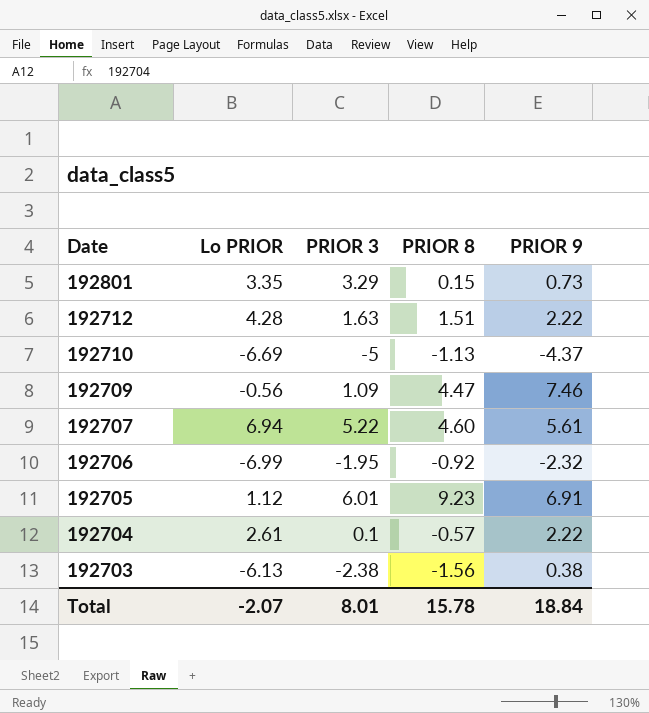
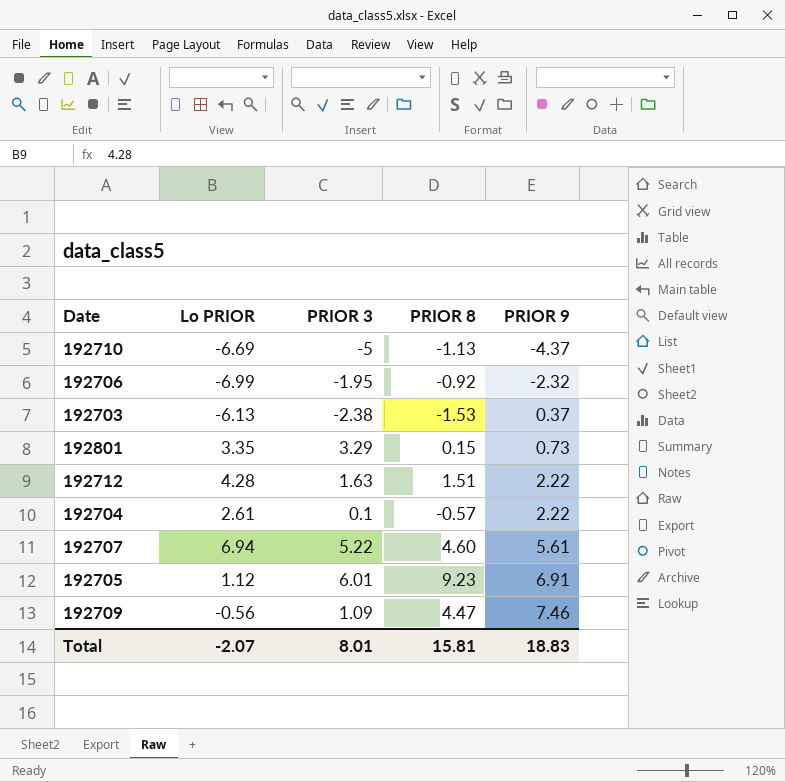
row order: Date descending -> PRIOR 9 ascending
192703 | PRIOR 8: -1.56 -> -1.53
192703 | PRIOR 9: 0.38 -> 0.37
Total | PRIOR 8: 15.78 -> 15.81
Total | PRIOR 9: 18.84 -> 18.83

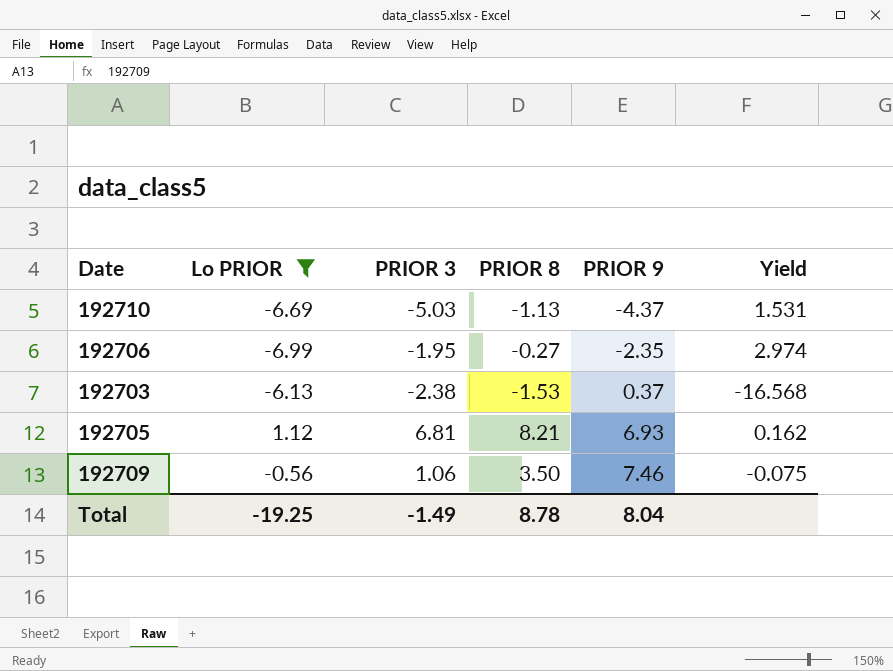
filter: none -> Lo PRIOR <= 1.12
column Yield | formula: none -> [Lo PRIOR] / [PRIOR 9]
192710 | PRIOR 3: -5 -> -5.03
192706 | PRIOR 8: -0.92 -> -0.27
192706 | PRIOR 9: -2.32 -> -2.35
192705 | PRIOR 3: 6.01 -> 6.81
192705 | PRIOR 8: 9.23 -> 8.21
192705 | PRIOR 9: 6.91 -> 6.93
192709 | PRIOR 3: 1.09 -> 1.06
192709 | PRIOR 8: 4.47 -> 3.50
Total | Lo PRIOR: -2.07 -> -19.25
Total | PRIOR 3: 8.01 -> -1.49
Total | PRIOR 8: 15.81 -> 8.78
Total | PRIOR 9: 18.83 -> 8.04

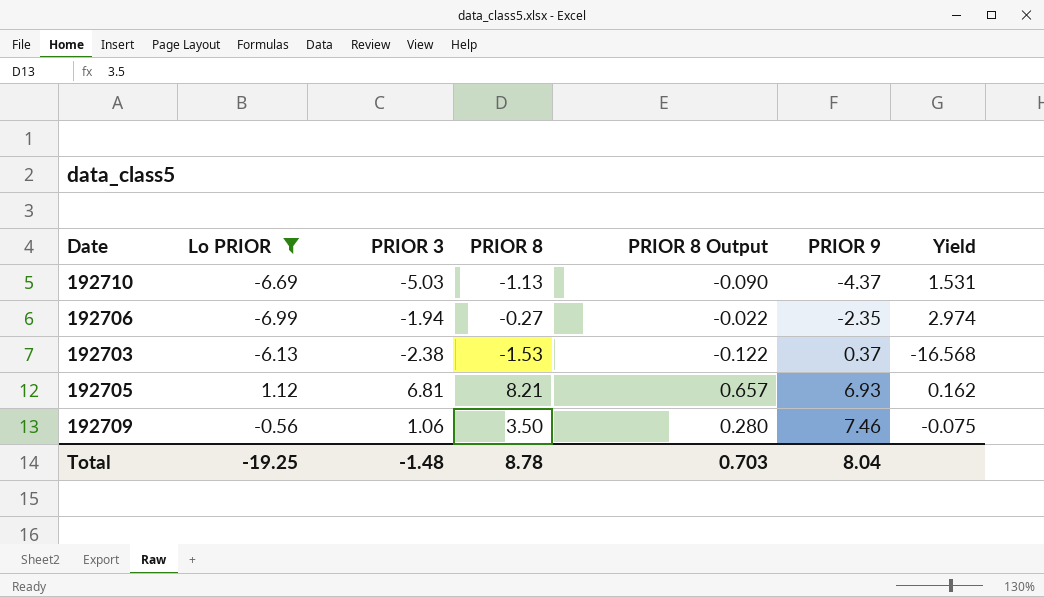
column PRIOR 8 Output | formula: none -> [PRIOR 8] * 0.08
192706 | PRIOR 3: -1.95 -> -1.94
Total | PRIOR 3: -1.49 -> -1.48

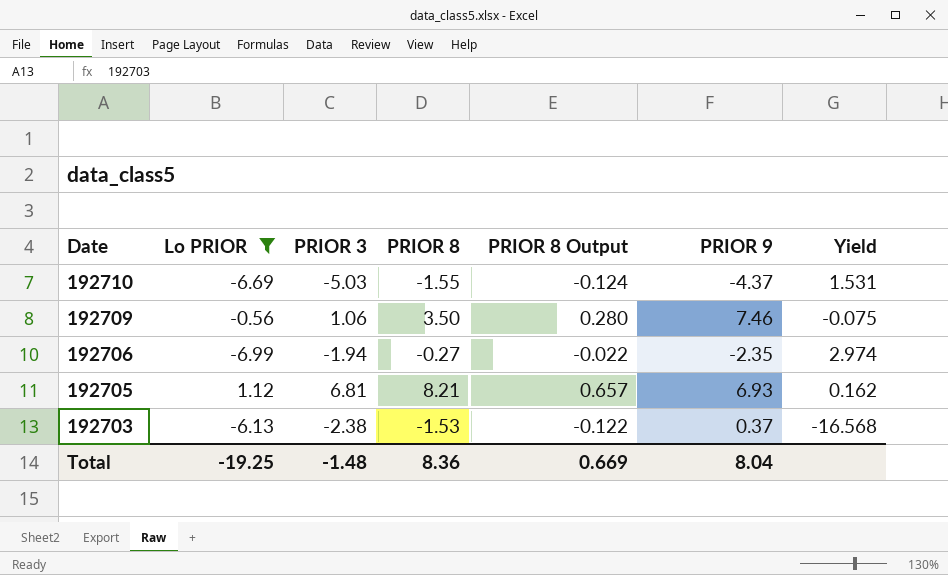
row order: PRIOR 9 ascending -> Date descending
192710 | PRIOR 8: -1.13 -> -1.55
192710 | PRIOR 8 Output: -0.090 -> -0.124
Total | PRIOR 8: 8.78 -> 8.36
Total | PRIOR 8 Output: 0.703 -> 0.669

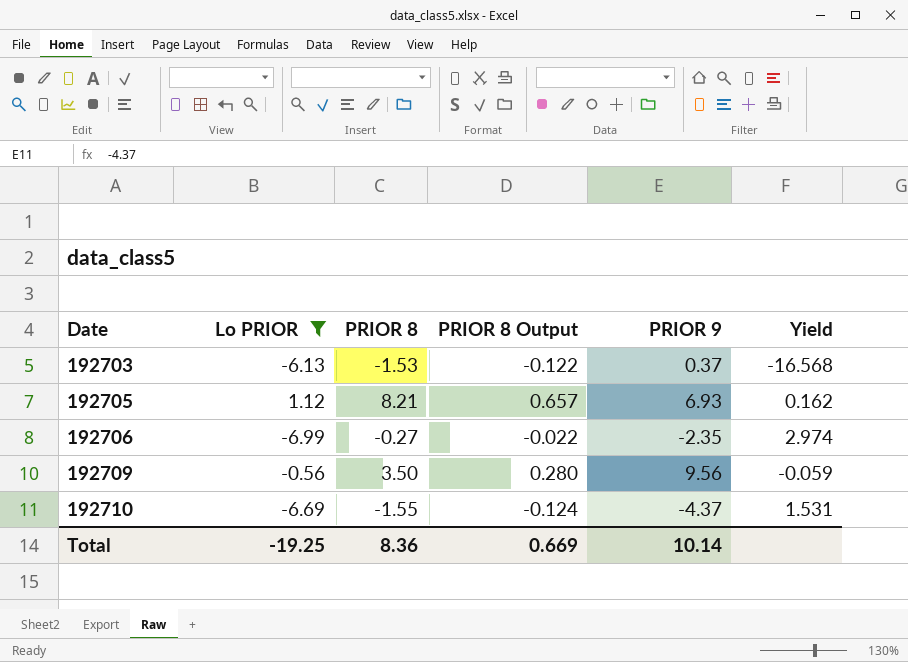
row order: Date descending -> Date ascending
column PRIOR 3 | position: 3 -> none
192709 | PRIOR 9: 7.46 -> 9.56
192709 | Yield: -0.075 -> -0.059
Total | PRIOR 9: 8.04 -> 10.14

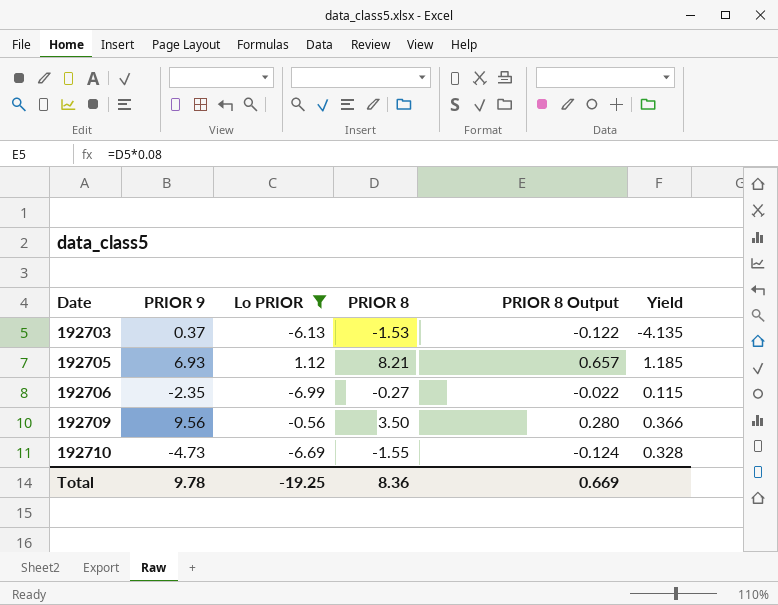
column PRIOR 9 | position: 5 -> 2
column Yield | formula: [Lo PRIOR] / [PRIOR 9] -> [PRIOR 8] / [PRIOR 9]
192710 | PRIOR 9: -4.37 -> -4.73
Total | PRIOR 9: 10.14 -> 9.78

